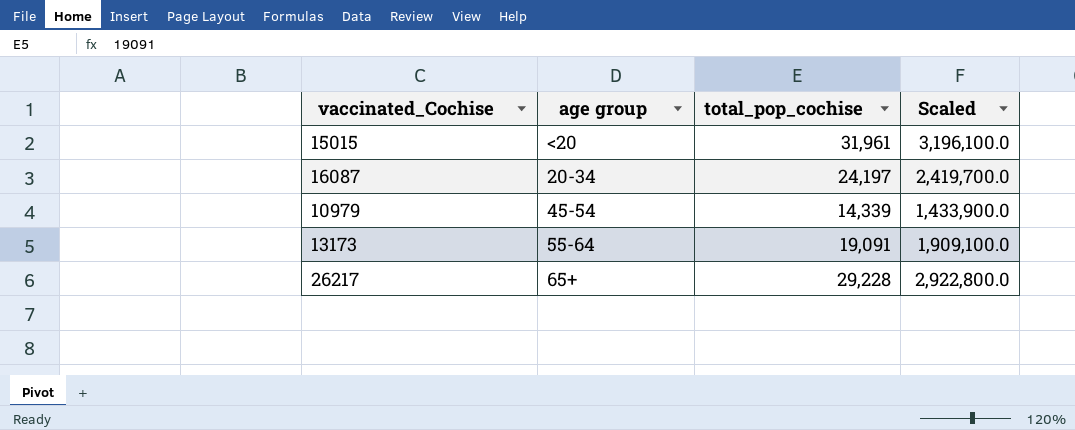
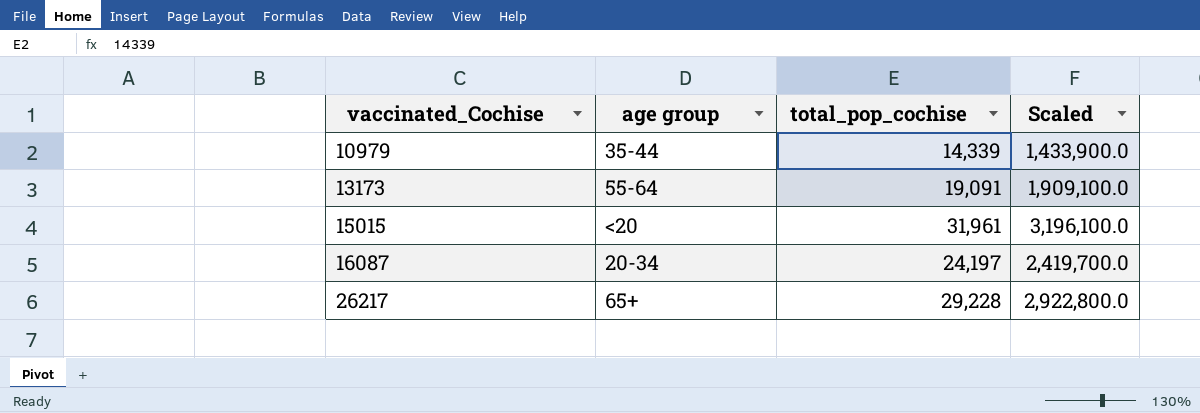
row order: none -> vaccinated_Cochise ascending
10979 | age group: 45-54 -> 35-44

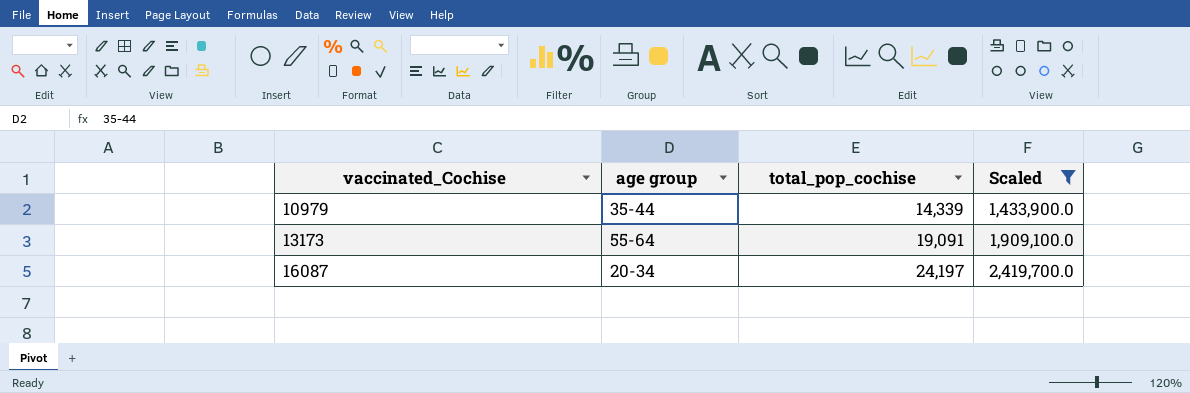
filter: none -> Scaled <= 2,419,700.0

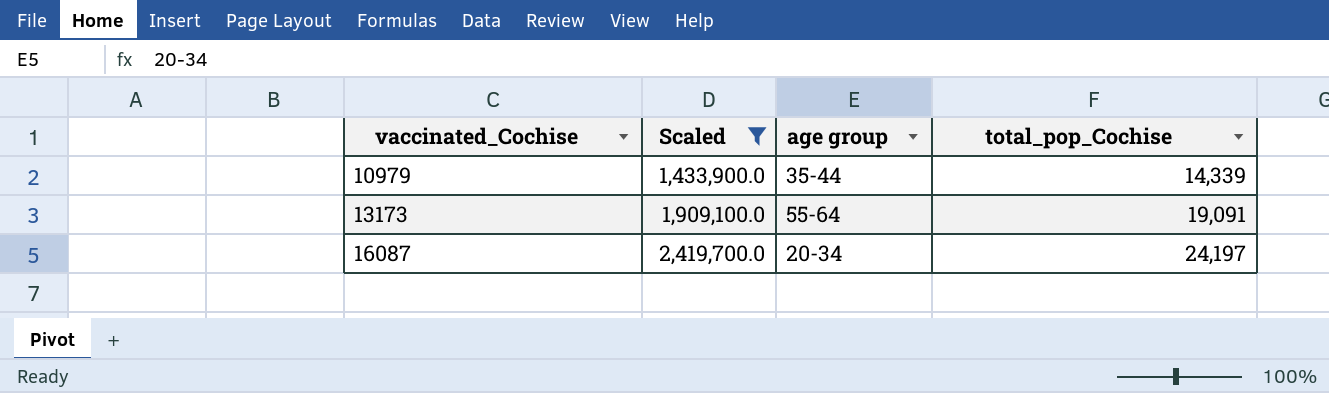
column Scaled | position: 4 -> 2
column name: total_pop_cochise -> total_pop_Cochise

